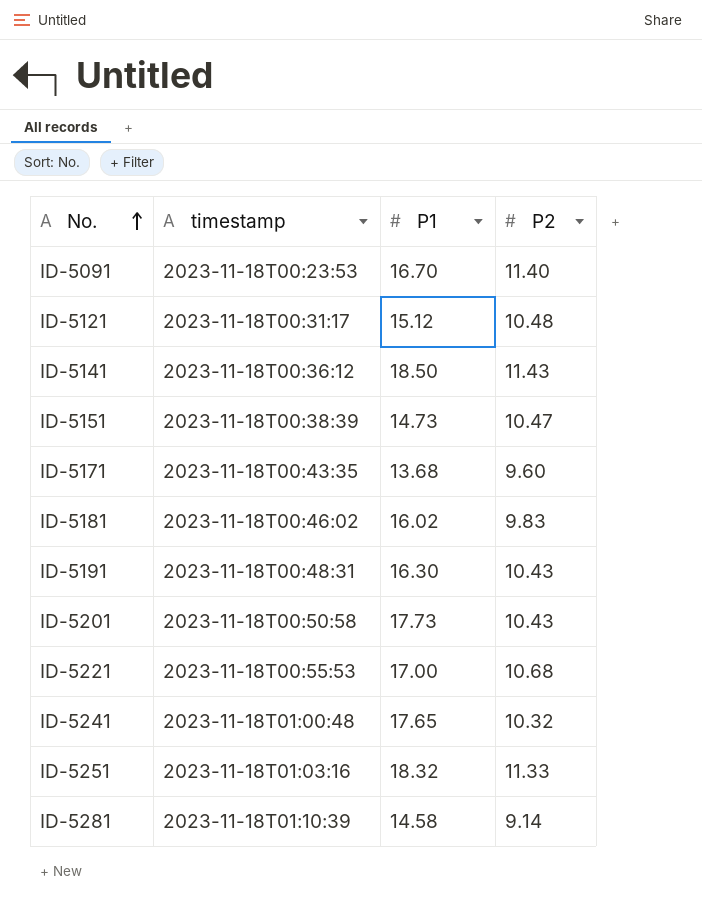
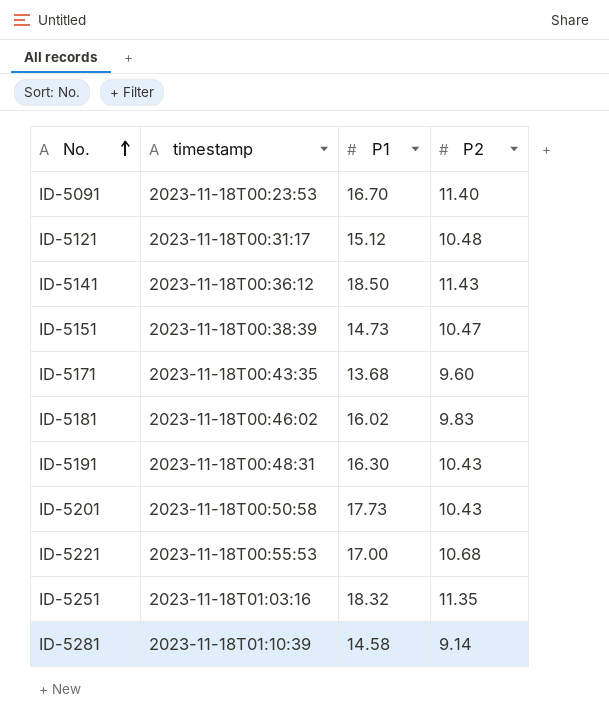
row ID-5241: 2023-11-18T01:00:48 | 17.65 | 10.32 -> none
ID-5251 | P2: 11.33 -> 11.35

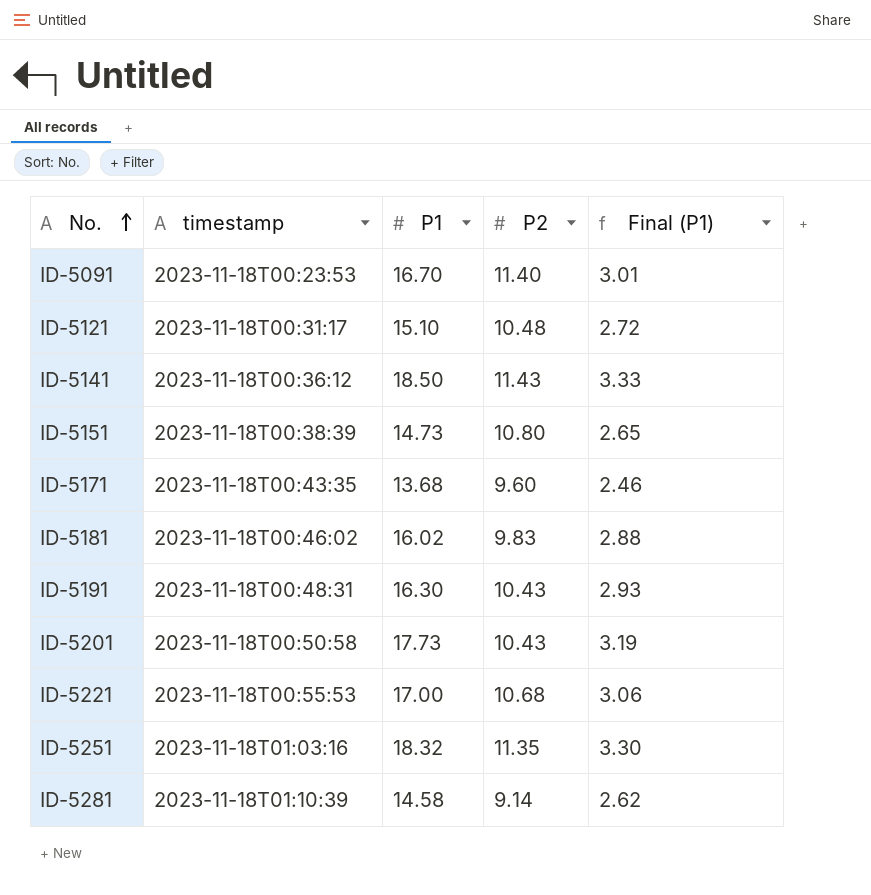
column Final (P1) | formula: none -> [P1] * 0.18
ID-5121 | P1: 15.12 -> 15.10
ID-5151 | P2: 10.47 -> 10.80

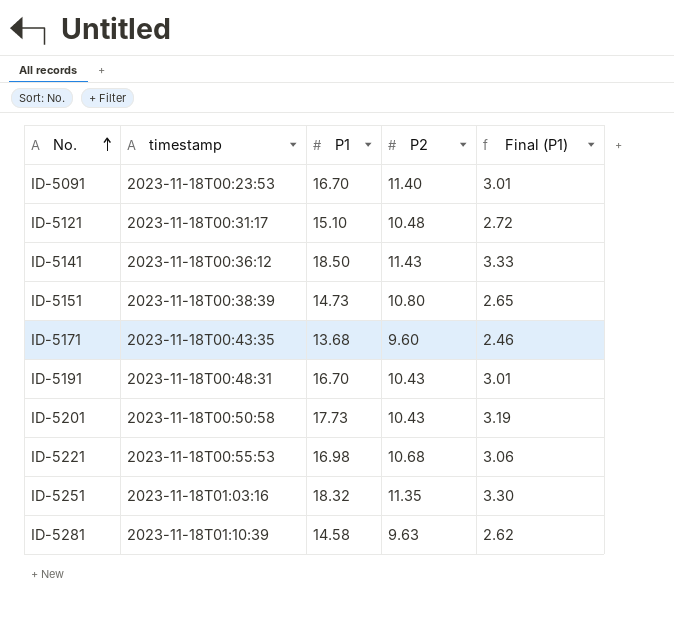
row ID-5181: 2023-11-18T00:46:02 | 16.02 | 9.83 | 2.88 -> none
ID-5191 | P1: 16.30 -> 16.70
ID-5191 | Final (P1): 2.93 -> 3.01
ID-5221 | P1: 17.00 -> 16.98
ID-5281 | P2: 9.14 -> 9.63

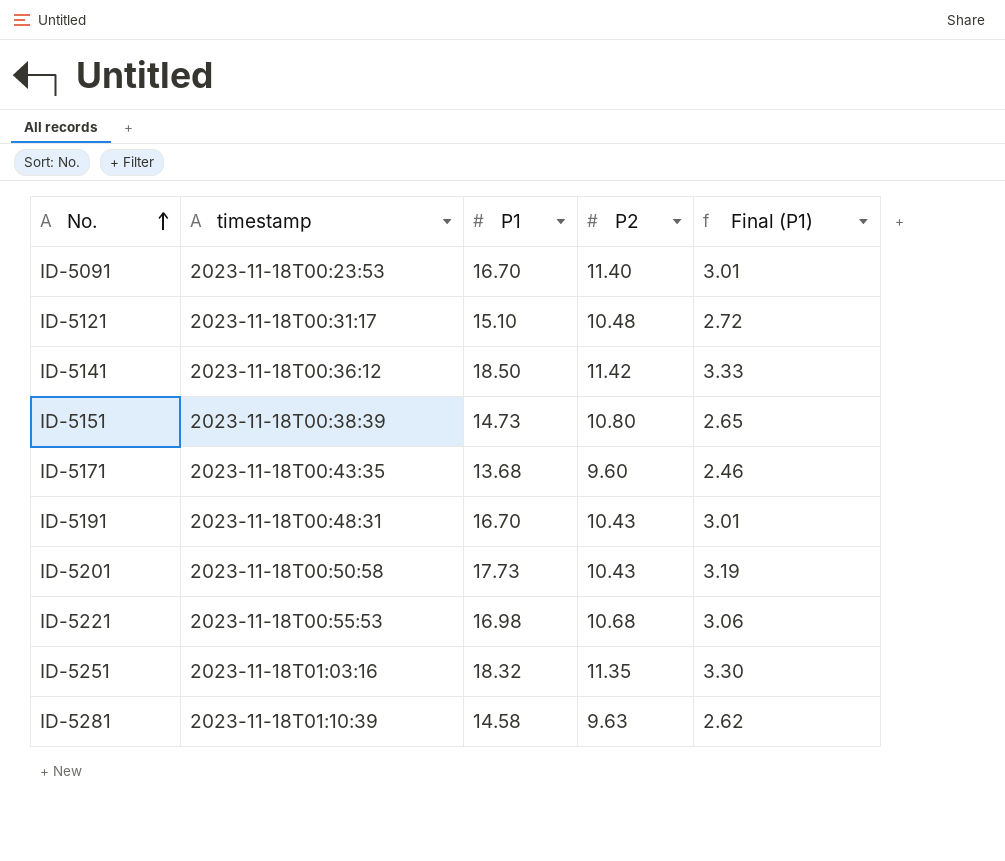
ID-5141 | P2: 11.43 -> 11.42

